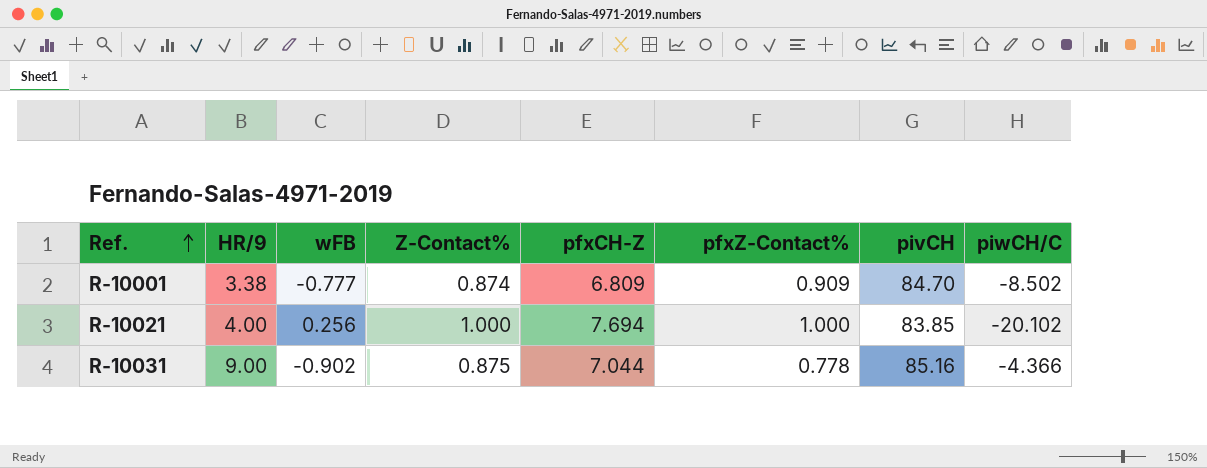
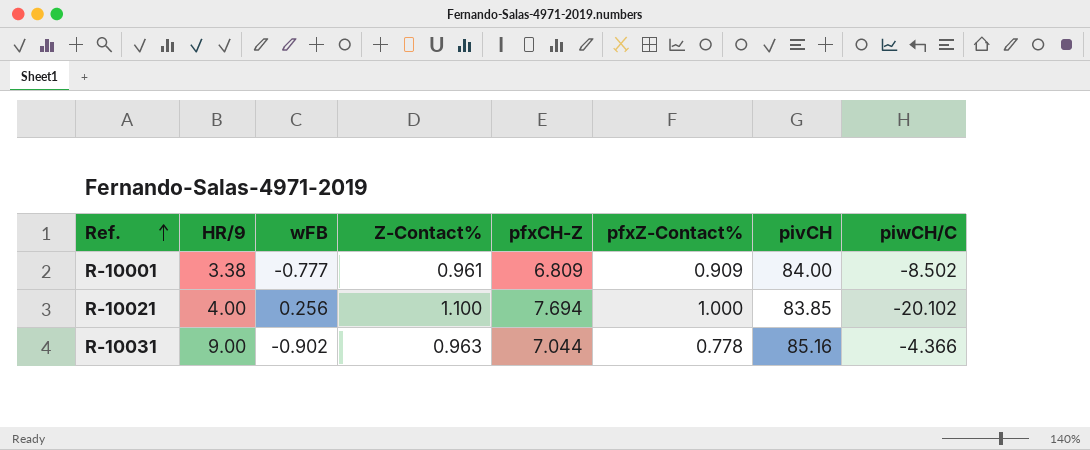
R-10001 | Z-Contact%: 0.874 -> 0.961
R-10001 | pivCH: 84.70 -> 84.00
R-10021 | Z-Contact%: 1.000 -> 1.100
R-10031 | Z-Contact%: 0.875 -> 0.963

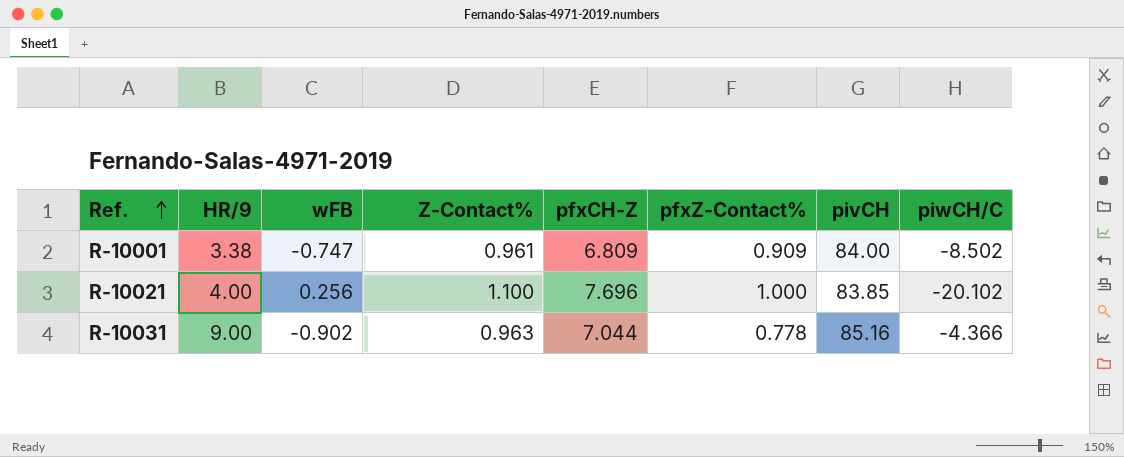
R-10001 | wFB: -0.777 -> -0.747
R-10021 | pfxCH-Z: 7.694 -> 7.696

